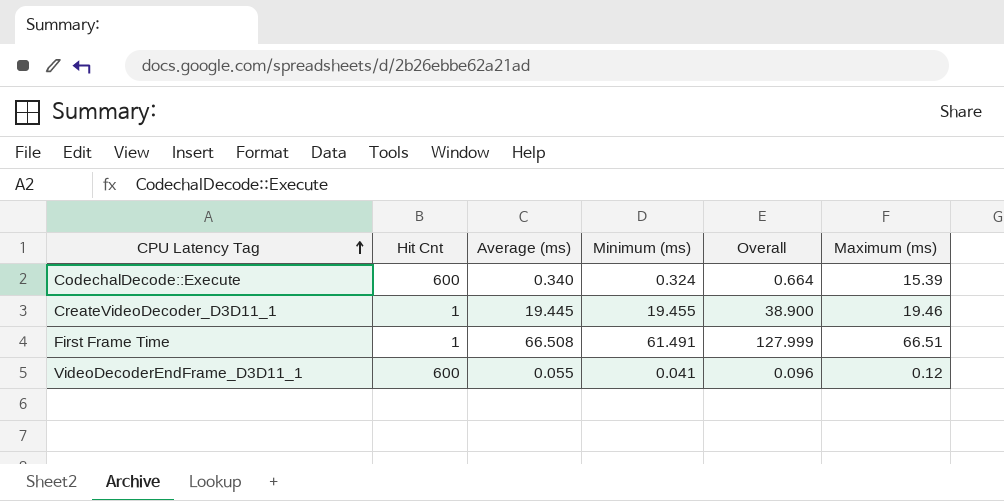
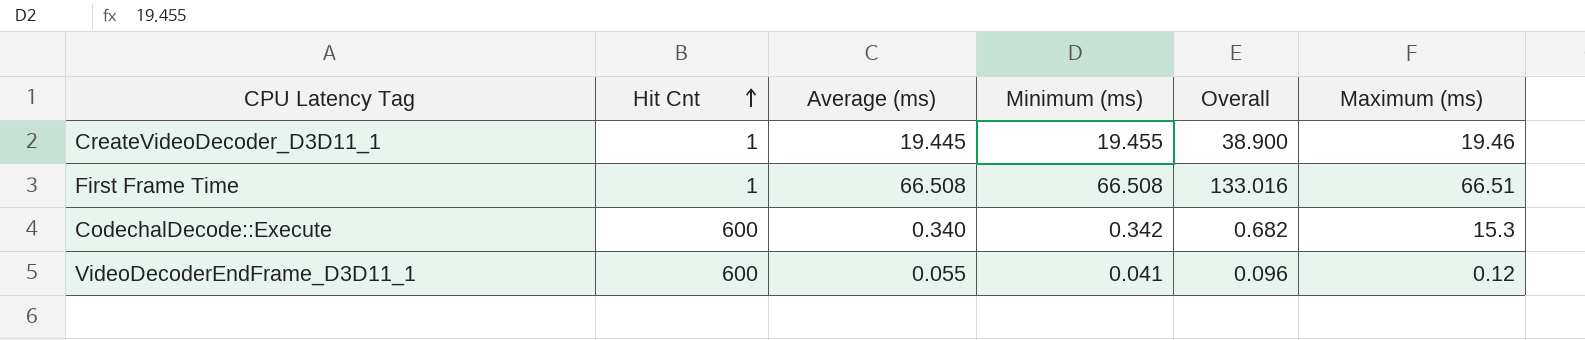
row order: CPU Latency Tag ascending -> Hit Cnt ascending
First Frame Time | Minimum (ms): 61.491 -> 66.508
First Frame Time | Overall: 127.999 -> 133.016
CodechalDecode::Execute | Minimum (ms): 0.324 -> 0.342
CodechalDecode::Execute | Overall: 0.664 -> 0.682
CodechalDecode::Execute | Maximum (ms): 15.39 -> 15.3

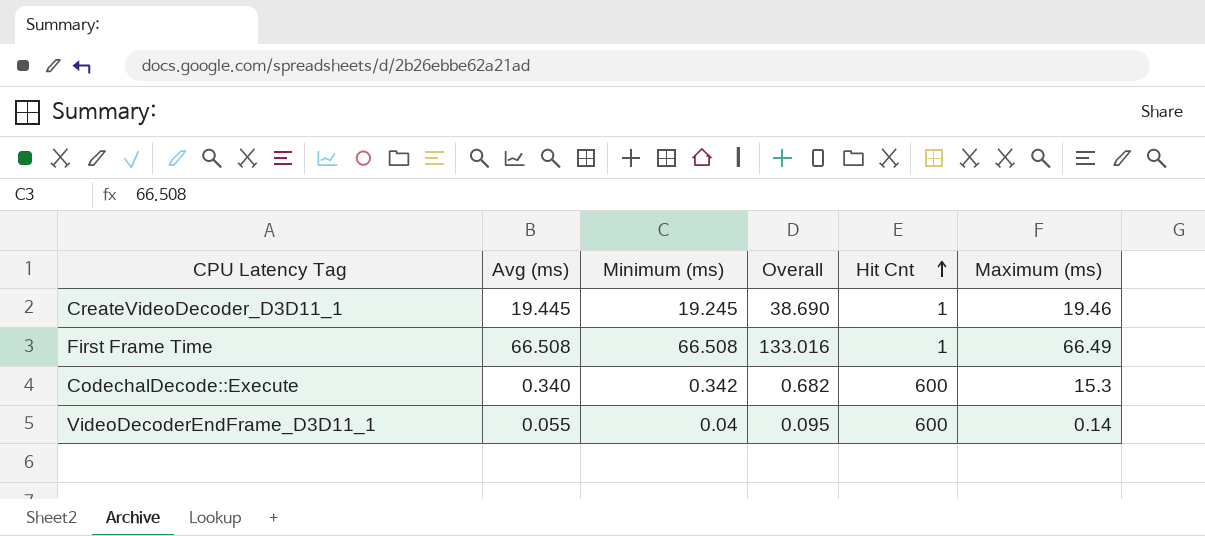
column name: Average (ms) -> Avg (ms)
column Hit Cnt | position: 2 -> 5
CreateVideoDecoder_D3D11_1 | Minimum (ms): 19.455 -> 19.245
CreateVideoDecoder_D3D11_1 | Overall: 38.900 -> 38.690
First Frame Time | Maximum (ms): 66.51 -> 66.49
VideoDecoderEndFrame_D3D11_1 | Minimum (ms): 0.041 -> 0.04
VideoDecoderEndFrame_D3D11_1 | Overall: 0.096 -> 0.095
VideoDecoderEndFrame_D3D11_1 | Maximum (ms): 0.12 -> 0.14

